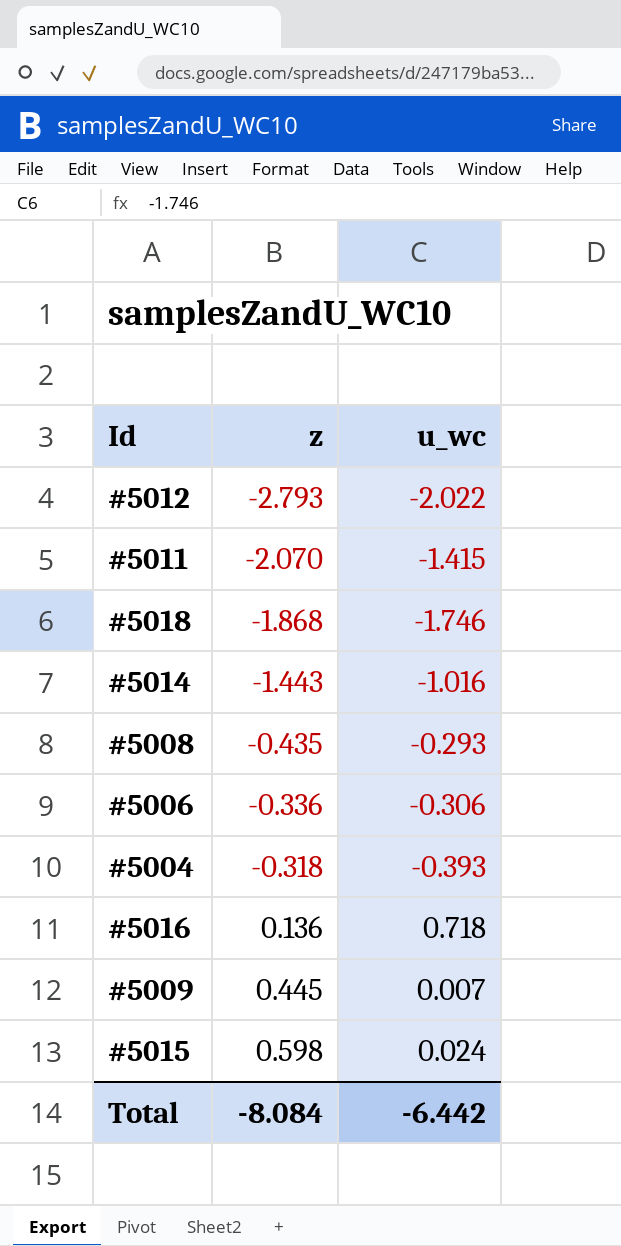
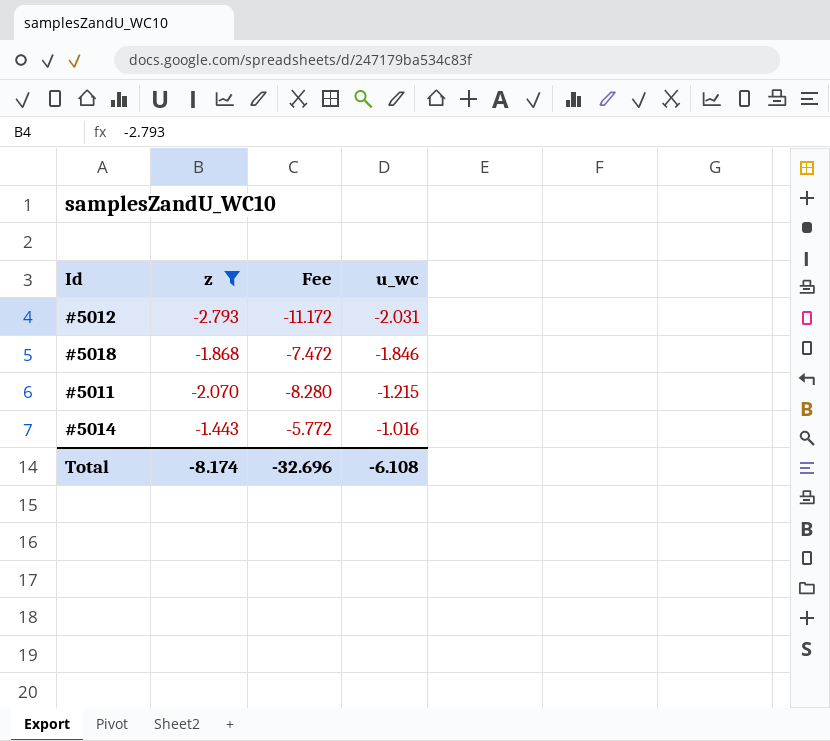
filter: none -> z <= -1.443
row order: z ascending -> u_wc ascending
column Fee | formula: none -> [z] * 4
#5012 | u_wc: -2.022 -> -2.031
#5018 | u_wc: -1.746 -> -1.846
#5011 | u_wc: -1.415 -> -1.215
Total | z: -8.084 -> -8.174
Total | u_wc: -6.442 -> -6.108

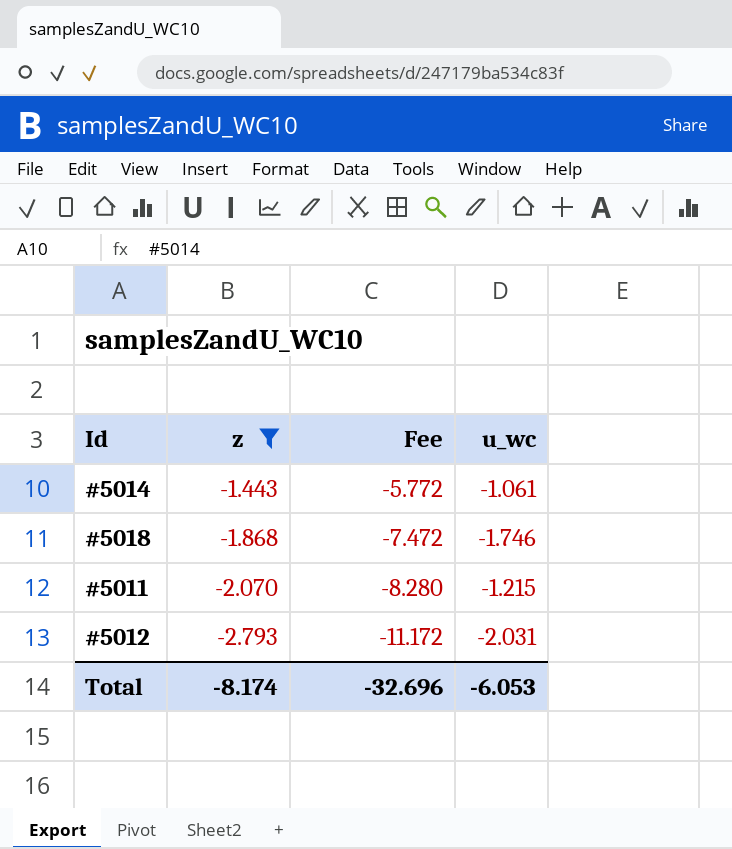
row order: u_wc ascending -> z descending
#5014 | u_wc: -1.016 -> -1.061
#5018 | u_wc: -1.846 -> -1.746
Total | u_wc: -6.108 -> -6.053

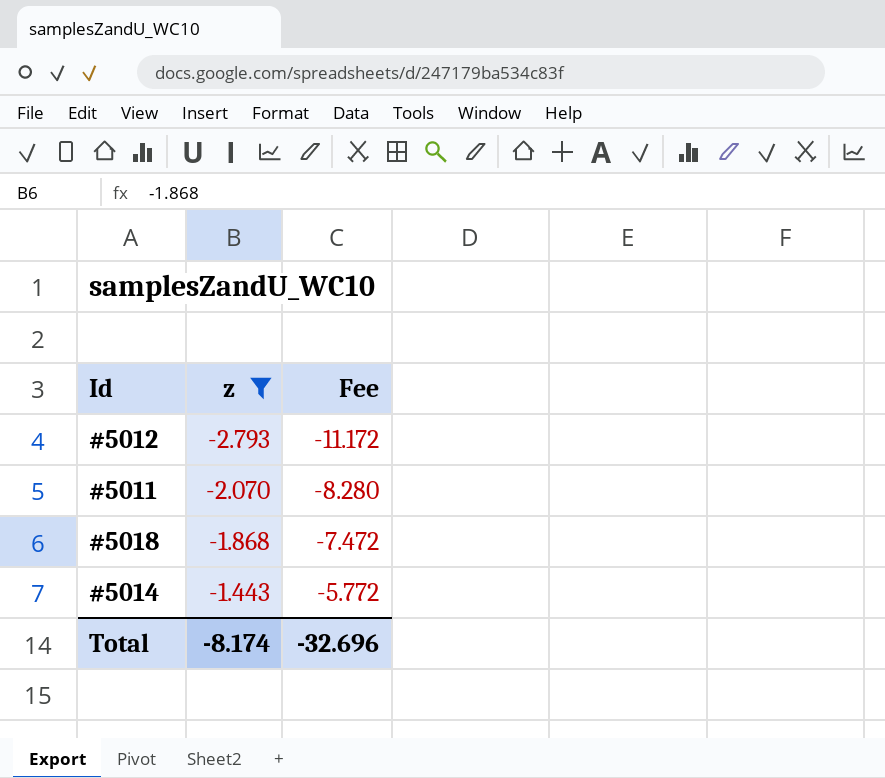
row order: z descending -> z ascending
column u_wc | position: 4 -> none

